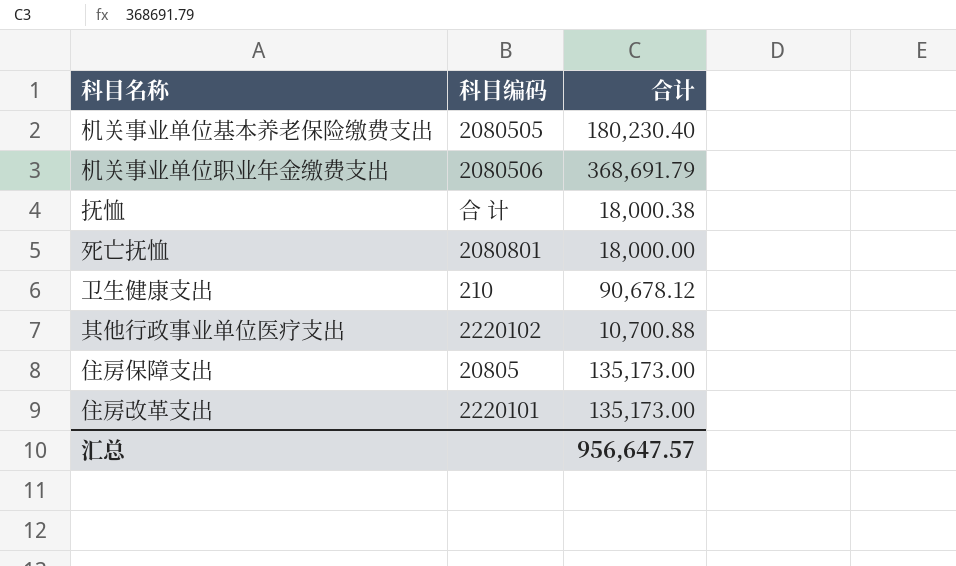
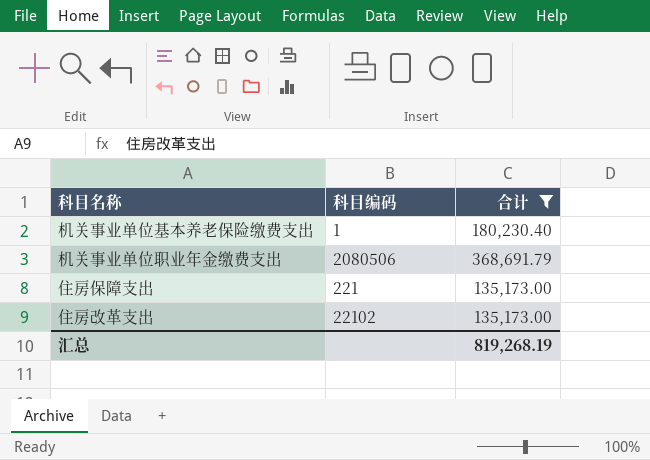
filter: none -> 合计 >= 135,173.00
机关事业单位基本养老保险缴费支出 | 科目编码: 2080505 -> 1
住房保障支出 | 科目编码: 20805 -> 221
住房改革支出 | 科目编码: 2220101 -> 22102
汇总 | 合计: 956,647.57 -> 819,268.19

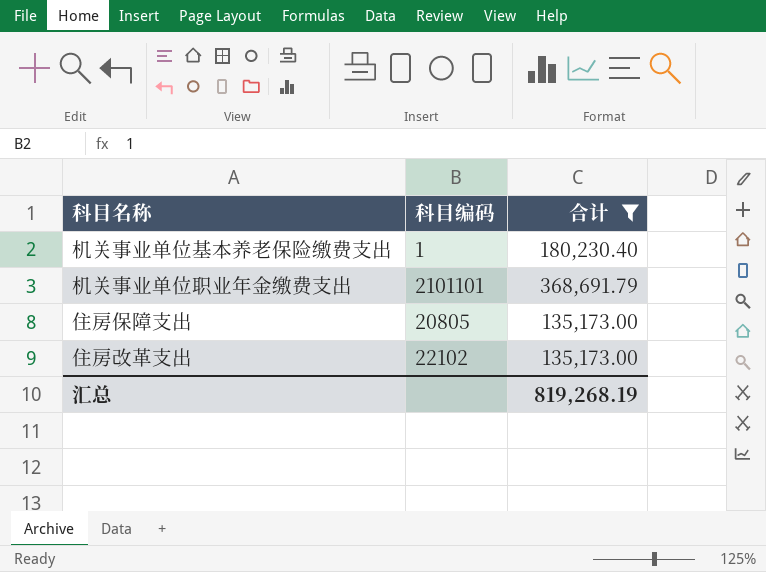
机关事业单位职业年金缴费支出 | 科目编码: 2080506 -> 2101101
住房保障支出 | 科目编码: 221 -> 20805

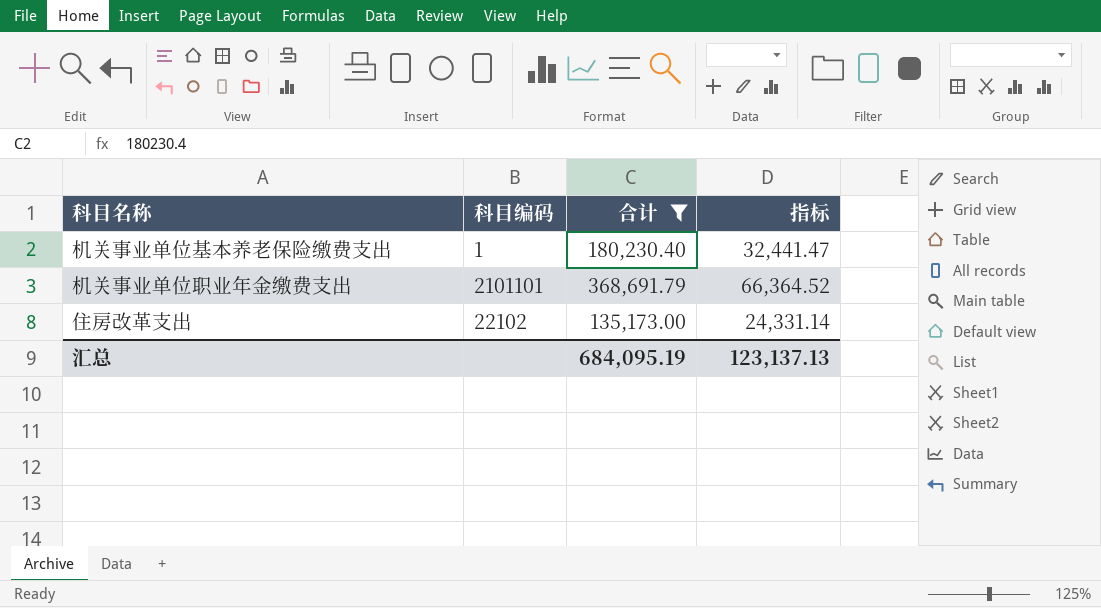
column 指标 | formula: none -> [合计] * 0.18
row 住房保障支出: 20805 | 135,173.00 -> none
汇总 | 合计: 819,268.19 -> 684,095.19

